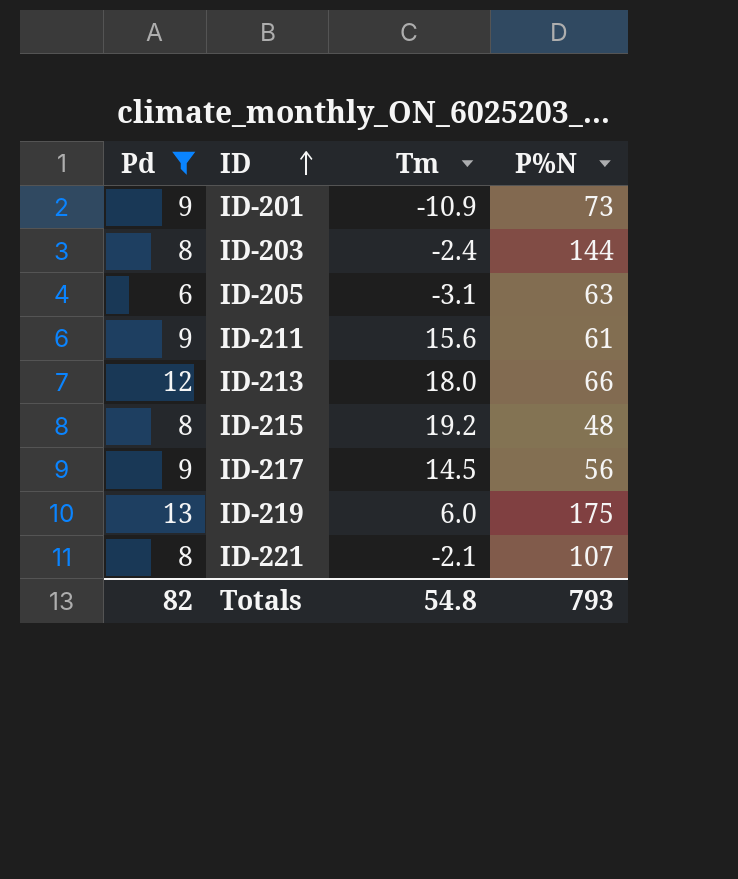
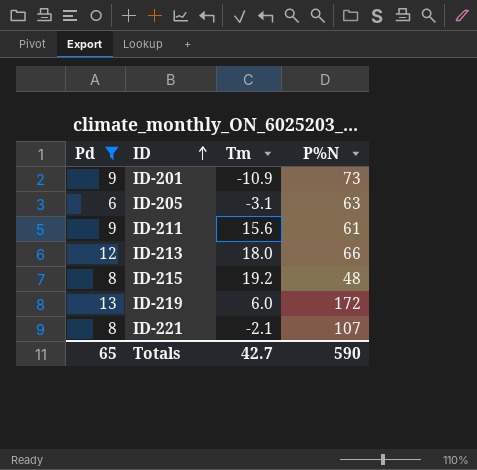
row ID-203: 8 | -2.4 | 144 -> none
row ID-217: 9 | 14.5 | 56 -> none
ID-219 | P%N: 175 -> 172
Totals | Pd: 82 -> 65
Totals | Tm: 54.8 -> 42.7
Totals | P%N: 793 -> 590

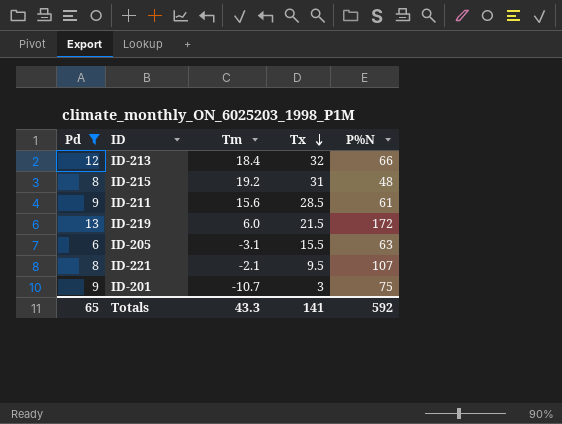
row order: ID ascending -> Tx descending
column Tx | position: none -> 4
ID-213 | Tm: 18.0 -> 18.4
ID-201 | Tm: -10.9 -> -10.7
ID-201 | P%N: 73 -> 75
Totals | Tm: 42.7 -> 43.3
Totals | P%N: 590 -> 592

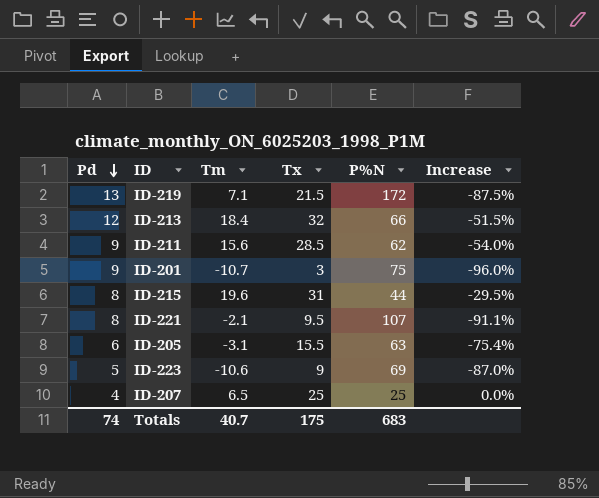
filter: Pd >= 6 -> none
row order: Tx descending -> Pd descending
column Increase | formula: none -> ([Tx] - [P%N]) / [P%N]
ID-219 | Tm: 6.0 -> 7.1
ID-211 | P%N: 61 -> 62
ID-215 | Tm: 19.2 -> 19.6
ID-215 | P%N: 48 -> 44
Totals | Pd: 65 -> 74
Totals | Tm: 43.3 -> 40.7
Totals | Tx: 141 -> 175
Totals | P%N: 592 -> 683

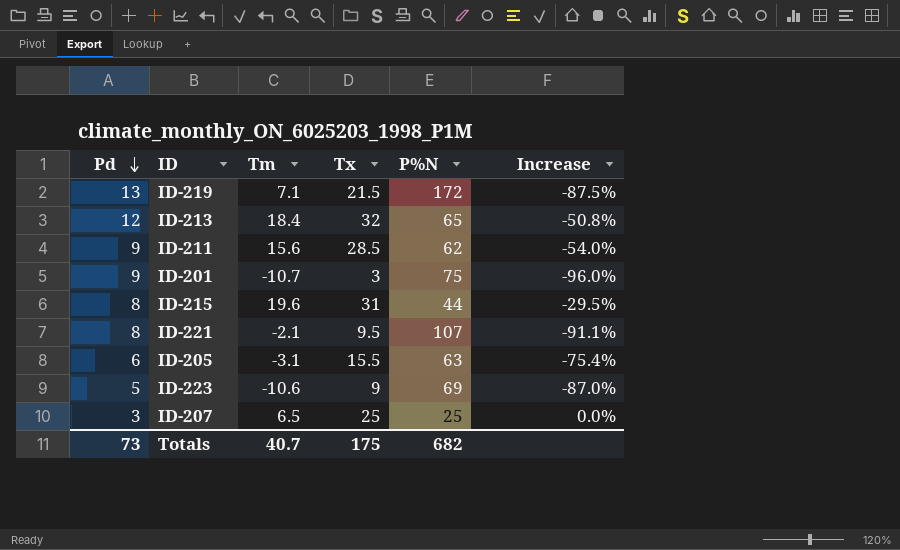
ID-213 | P%N: 66 -> 65
ID-213 | Increase: -51.5% -> -50.8%
ID-207 | Pd: 4 -> 3
Totals | Pd: 74 -> 73
Totals | P%N: 683 -> 682

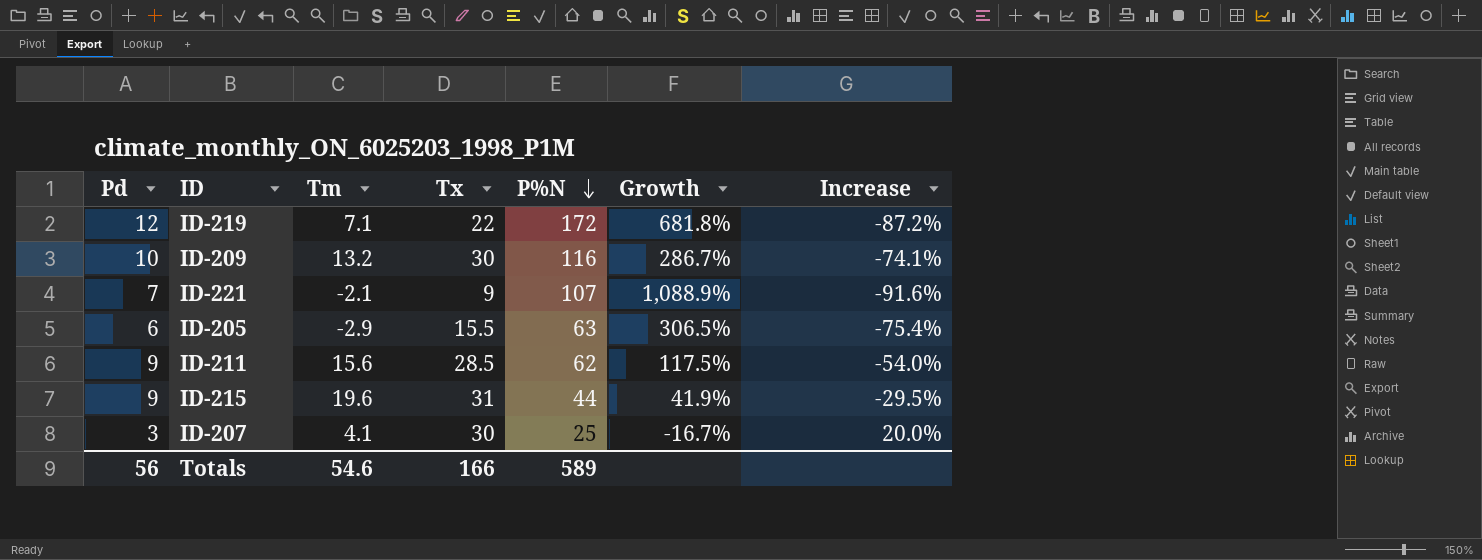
row order: Pd descending -> P%N descending
column Growth | formula: none -> ([P%N] - [Tx]) / [Tx]
row ID-213: 12 | 18.4 | 32 | 65 | -50.8% -> none
row ID-201: 9 | -10.7 | 3 | 75 | -96.0% -> none
row ID-223: 5 | -10.6 | 9 | 69 | -87.0% -> none
ID-219 | Pd: 13 -> 12
ID-219 | Tx: 21.5 -> 22
ID-219 | Increase: -87.5% -> -87.2%
row ID-209: none -> 10 | 13.2 | 30 | 116 | 286.7% | -74.1%
ID-221 | Pd: 8 -> 7
ID-221 | Tx: 9.5 -> 9
ID-221 | Increase: -91.1% -> -91.6%
ID-205 | Tm: -3.1 -> -2.9
ID-215 | Pd: 8 -> 9
ID-207 | Tm: 6.5 -> 4.1
ID-207 | Tx: 25 -> 30
ID-207 | Increase: 0.0% -> 20.0%
Totals | Pd: 73 -> 56
Totals | Tm: 40.7 -> 54.6
Totals | Tx: 175 -> 166
Totals | P%N: 682 -> 589

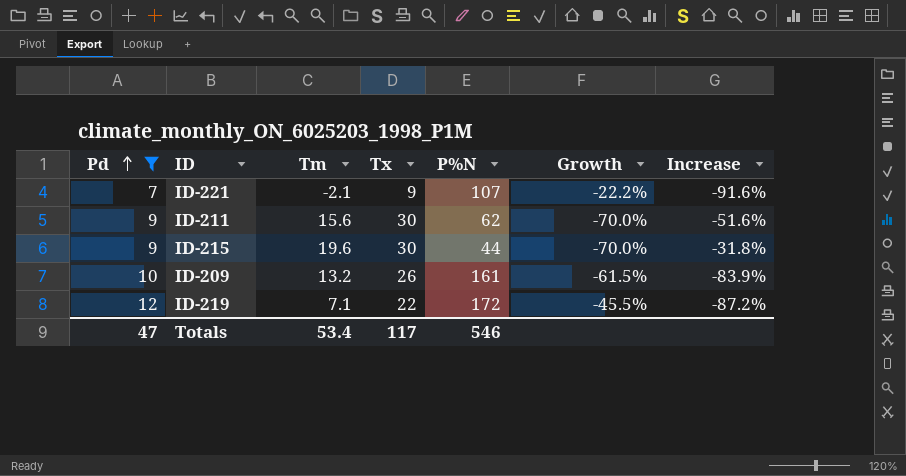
filter: none -> Pd >= 7
row order: P%N descending -> Pd ascending
column Growth | formula: ([P%N] - [Tx]) / [Tx] -> ([Pd] - [Tx]) / [Tx]
ID-211 | Tx: 28.5 -> 30
ID-211 | Increase: -54.0% -> -51.6%
ID-215 | Tx: 31 -> 30
ID-215 | Increase: -29.5% -> -31.8%
ID-209 | Tx: 30 -> 26
ID-209 | P%N: 116 -> 161
ID-209 | Increase: -74.1% -> -83.9%
Totals | Pd: 56 -> 47
Totals | Tm: 54.6 -> 53.4
Totals | Tx: 166 -> 117
Totals | P%N: 589 -> 546

